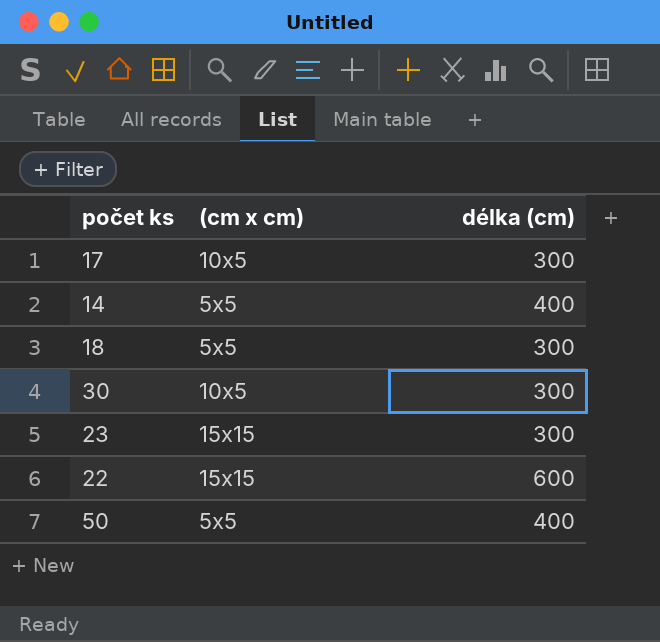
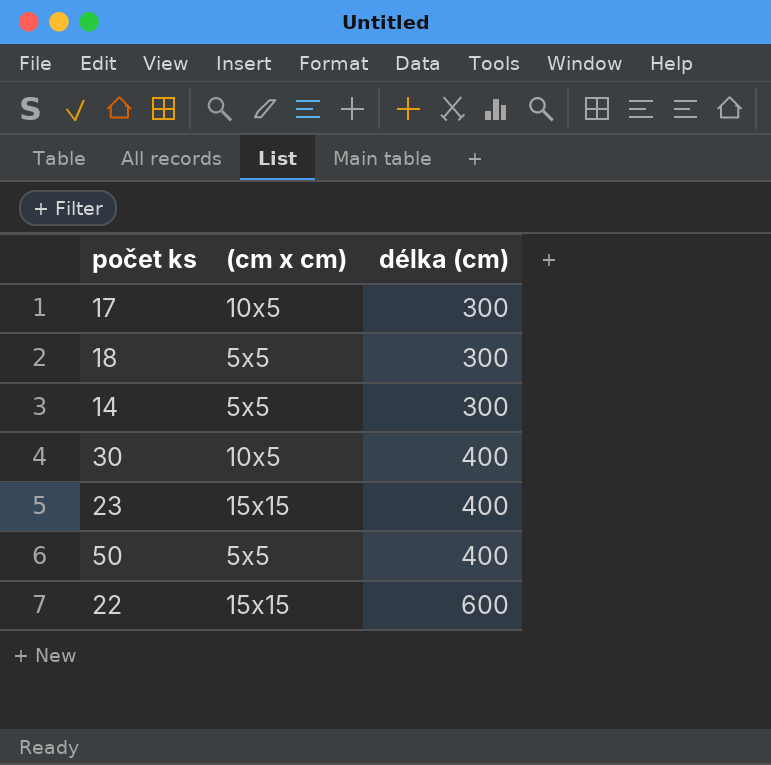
row order: none -> délka (cm) ascending
14 | délka (cm): 400 -> 300
30 | délka (cm): 300 -> 400
23 | délka (cm): 300 -> 400

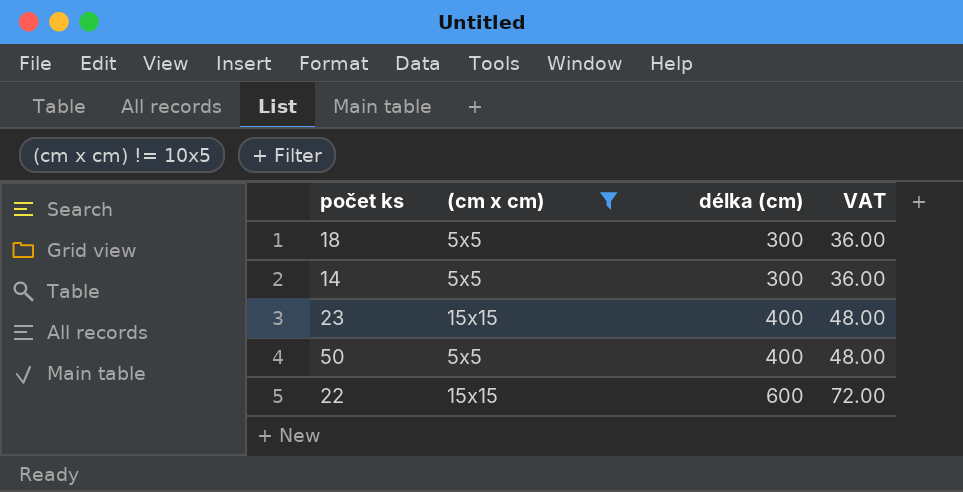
filter: none -> (cm x cm) != 10x5
column VAT | formula: none -> [délka (cm)] * 0.12

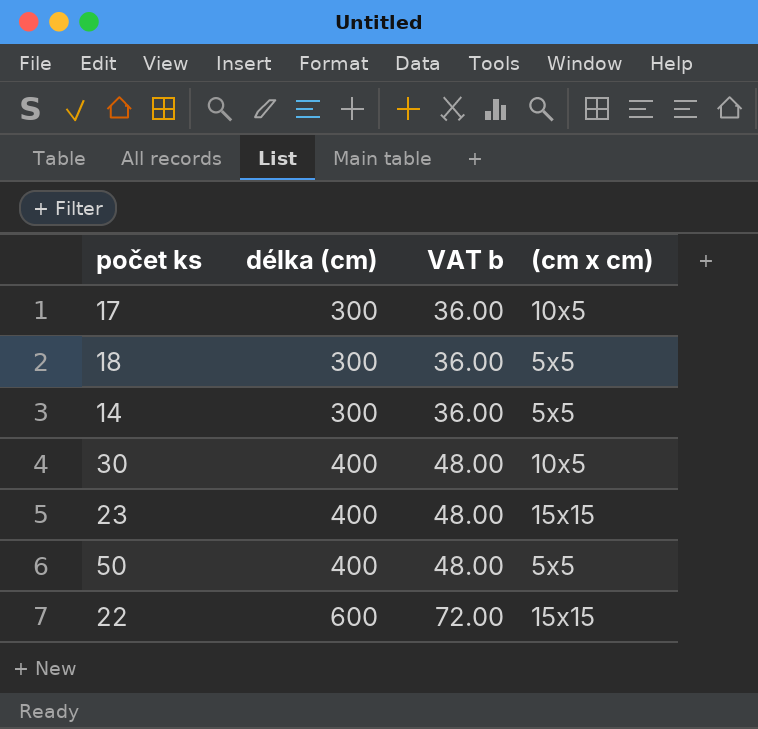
filter: (cm x cm) != 10x5 -> none
column name: VAT -> VAT b
column (cm x cm) | position: 2 -> 4

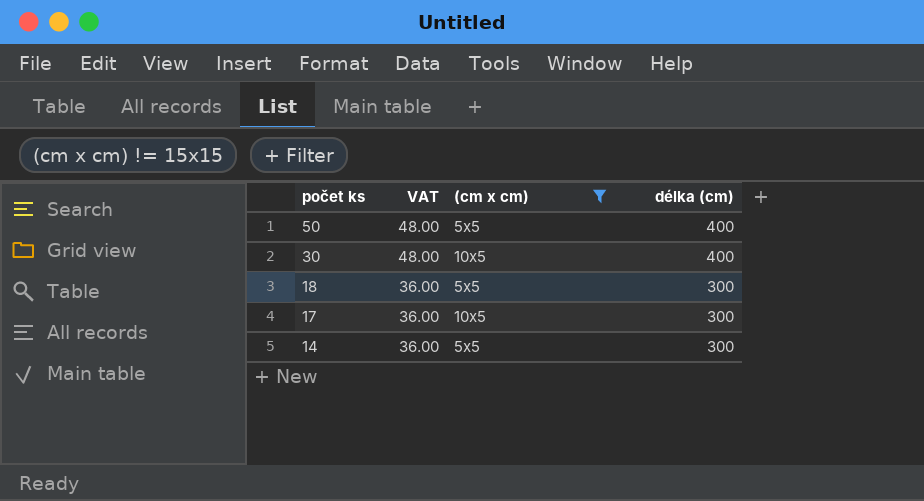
filter: none -> (cm x cm) != 15x15
row order: délka (cm) ascending -> počet ks descending
column name: VAT b -> VAT
column délka (cm) | position: 2 -> 4

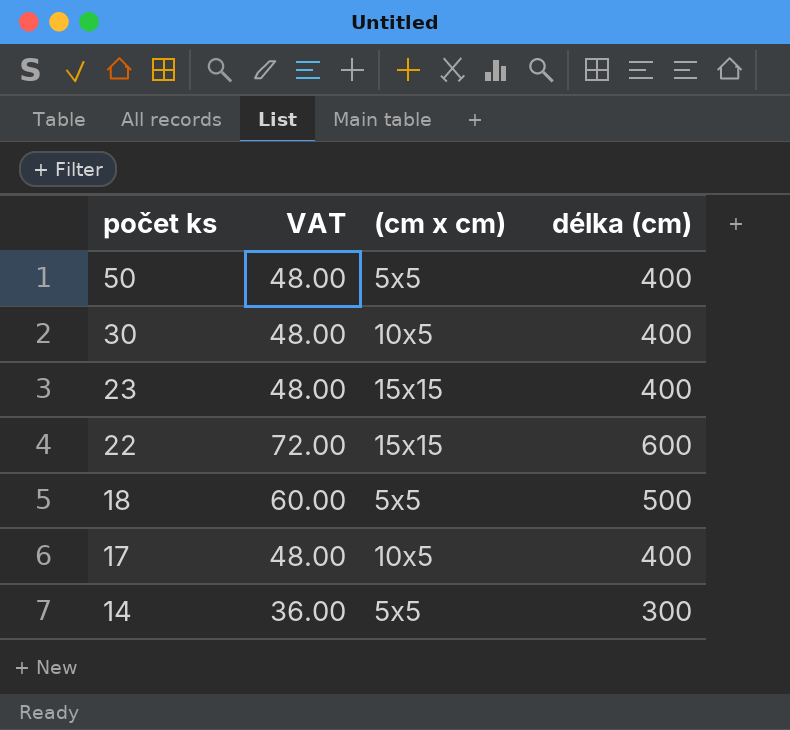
filter: (cm x cm) != 15x15 -> none
18 | VAT: 36.00 -> 60.00
18 | délka (cm): 300 -> 500
17 | VAT: 36.00 -> 48.00
17 | délka (cm): 300 -> 400

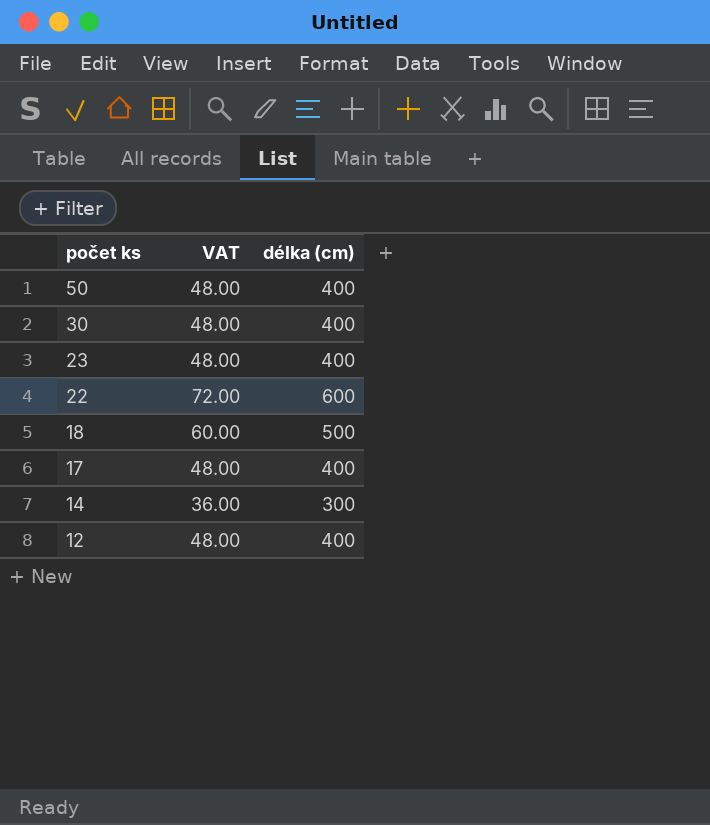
column (cm x cm) | position: 3 -> none
row 12: none -> 48.00 | 400

